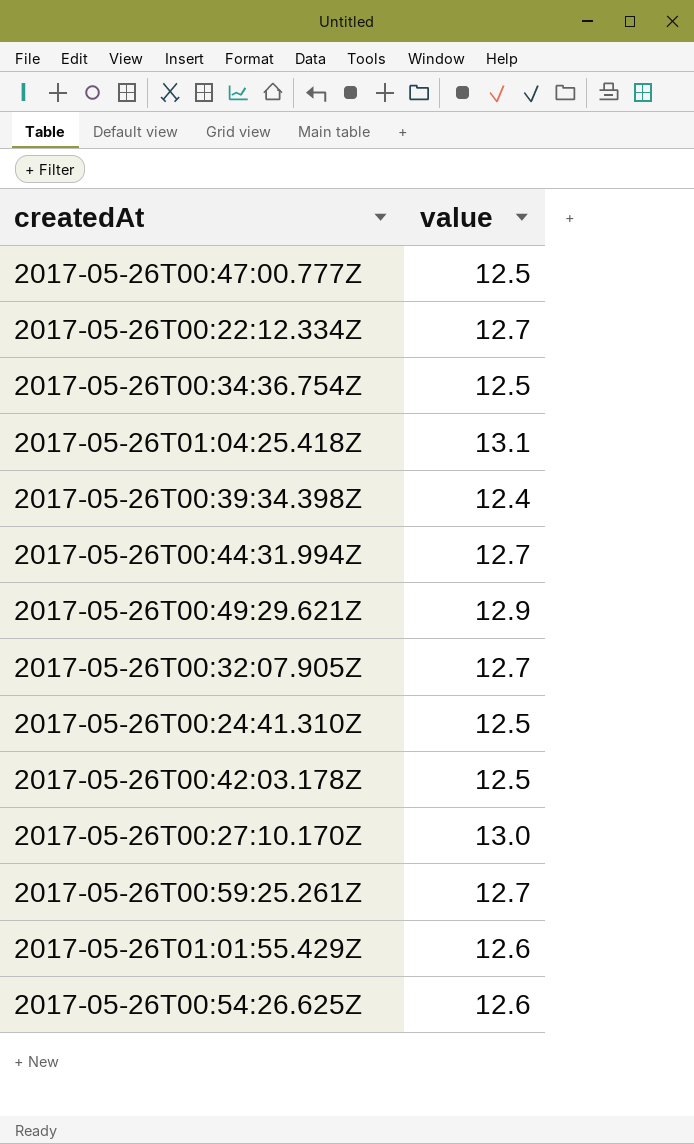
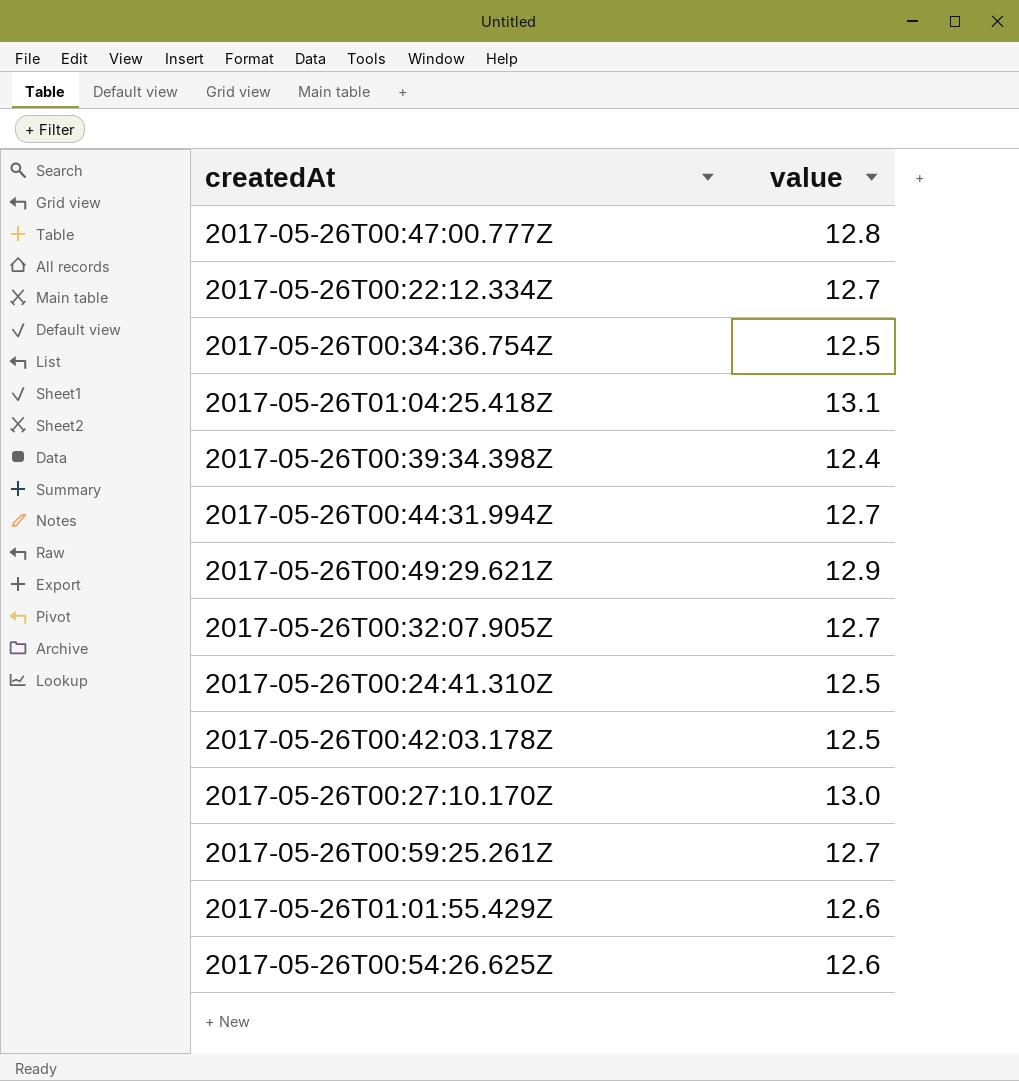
2017-05-26T00:47:00.777Z | value: 12.5 -> 12.8

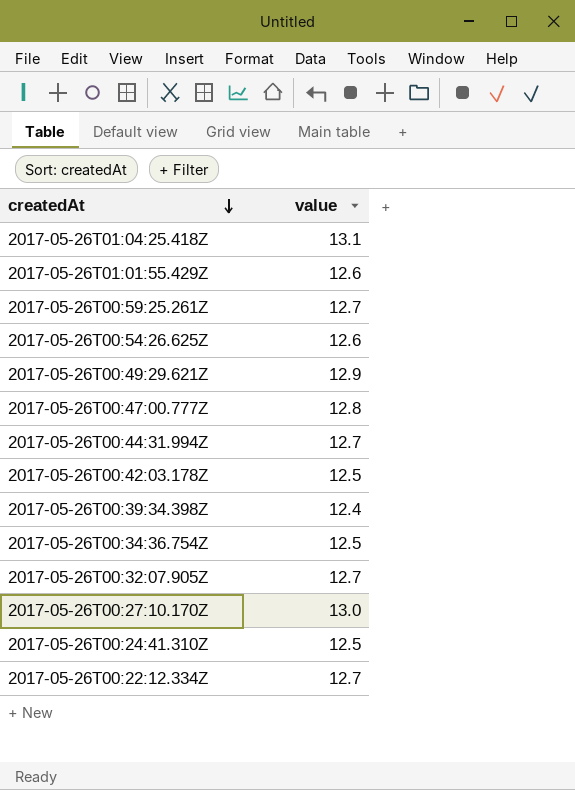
row order: none -> createdAt descending

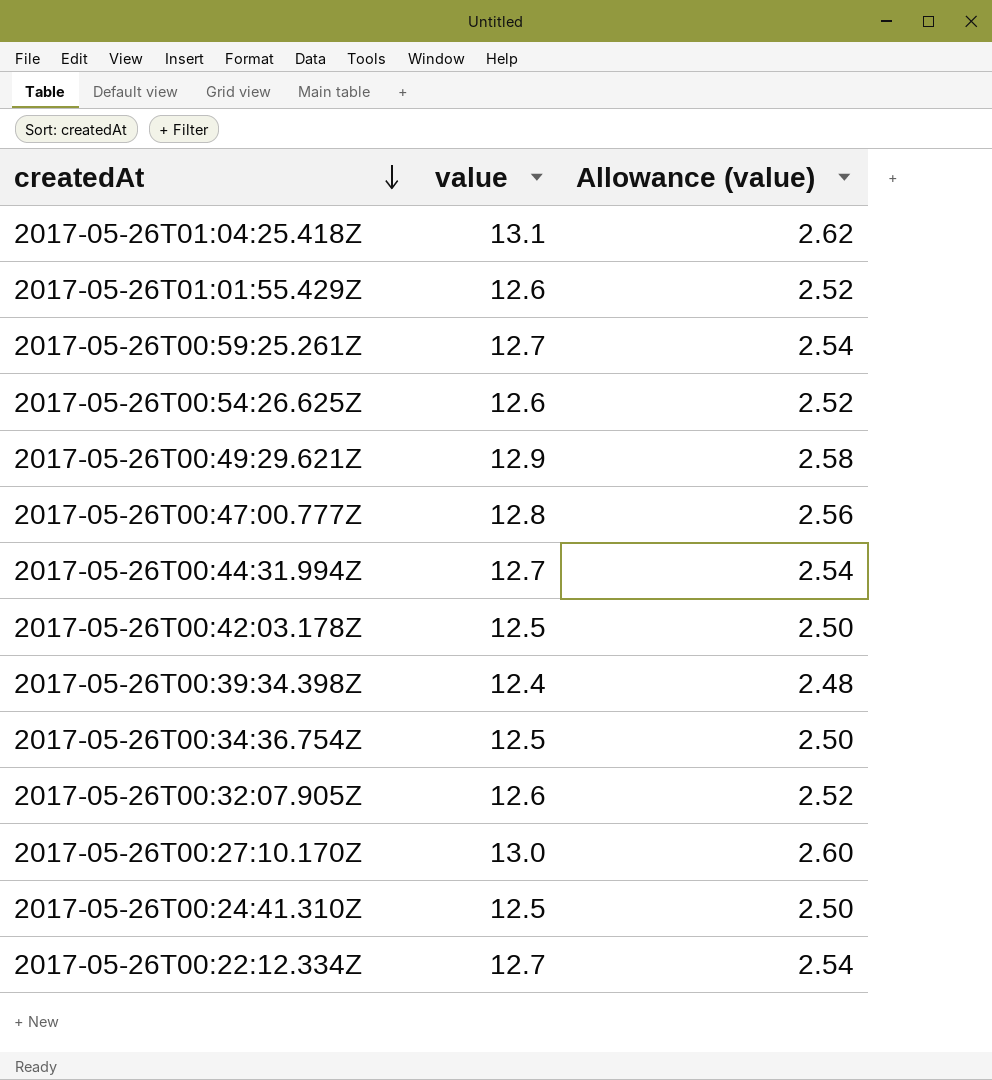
column Allowance (value) | formula: none -> [value] * 0.2
2017-05-26T00:32:07.905Z | value: 12.7 -> 12.6

